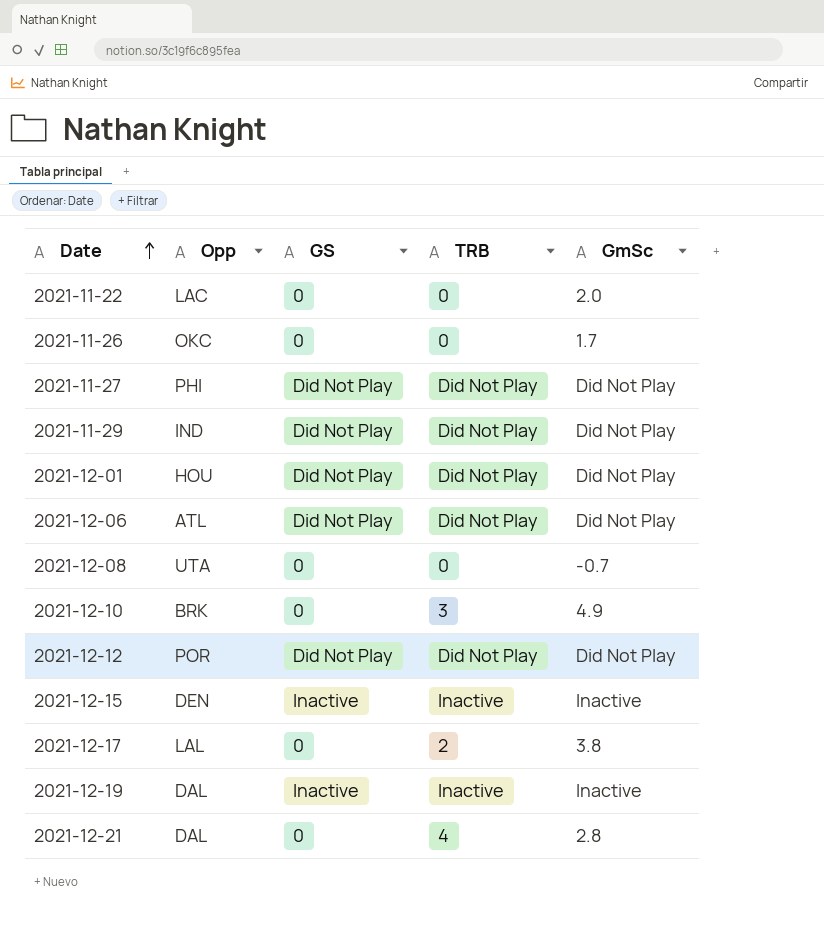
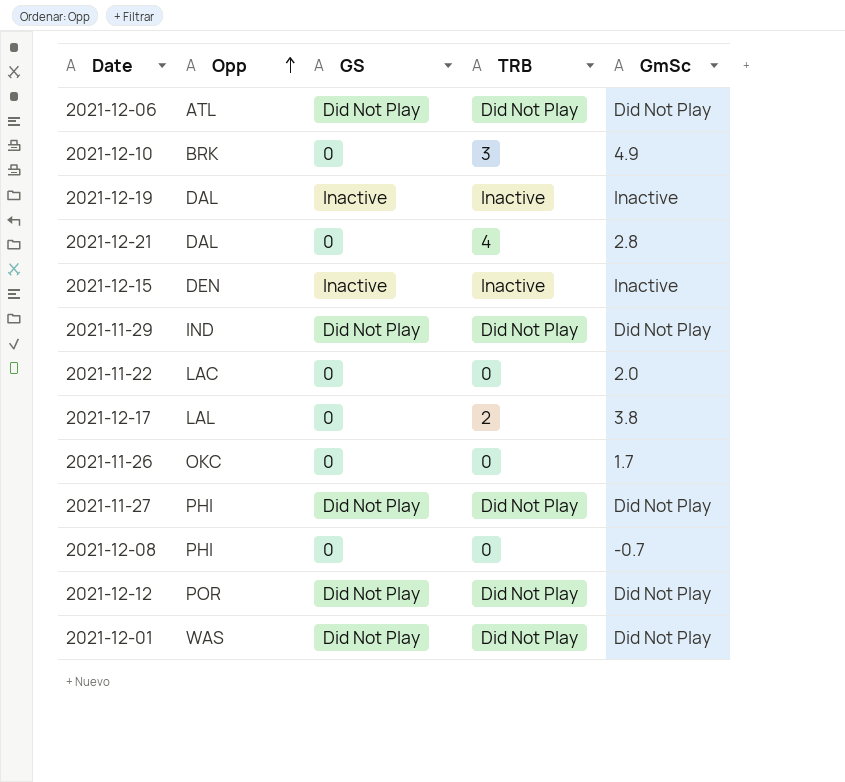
row order: Date ascending -> Opp ascending
2021-12-08 | Opp: UTA -> PHI
2021-12-01 | Opp: HOU -> WAS

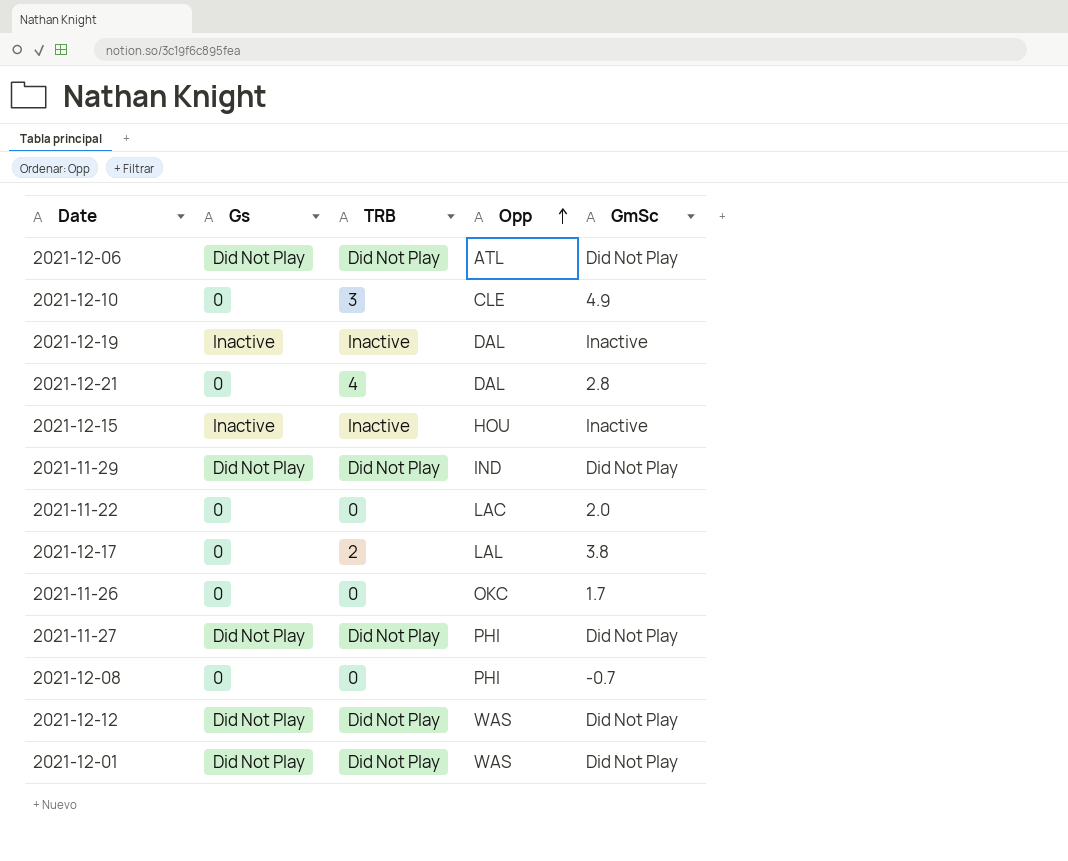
column name: GS -> Gs
column Opp | position: 2 -> 4
2021-12-10 | Opp: BRK -> CLE
2021-12-15 | Opp: DEN -> HOU
2021-12-12 | Opp: POR -> WAS

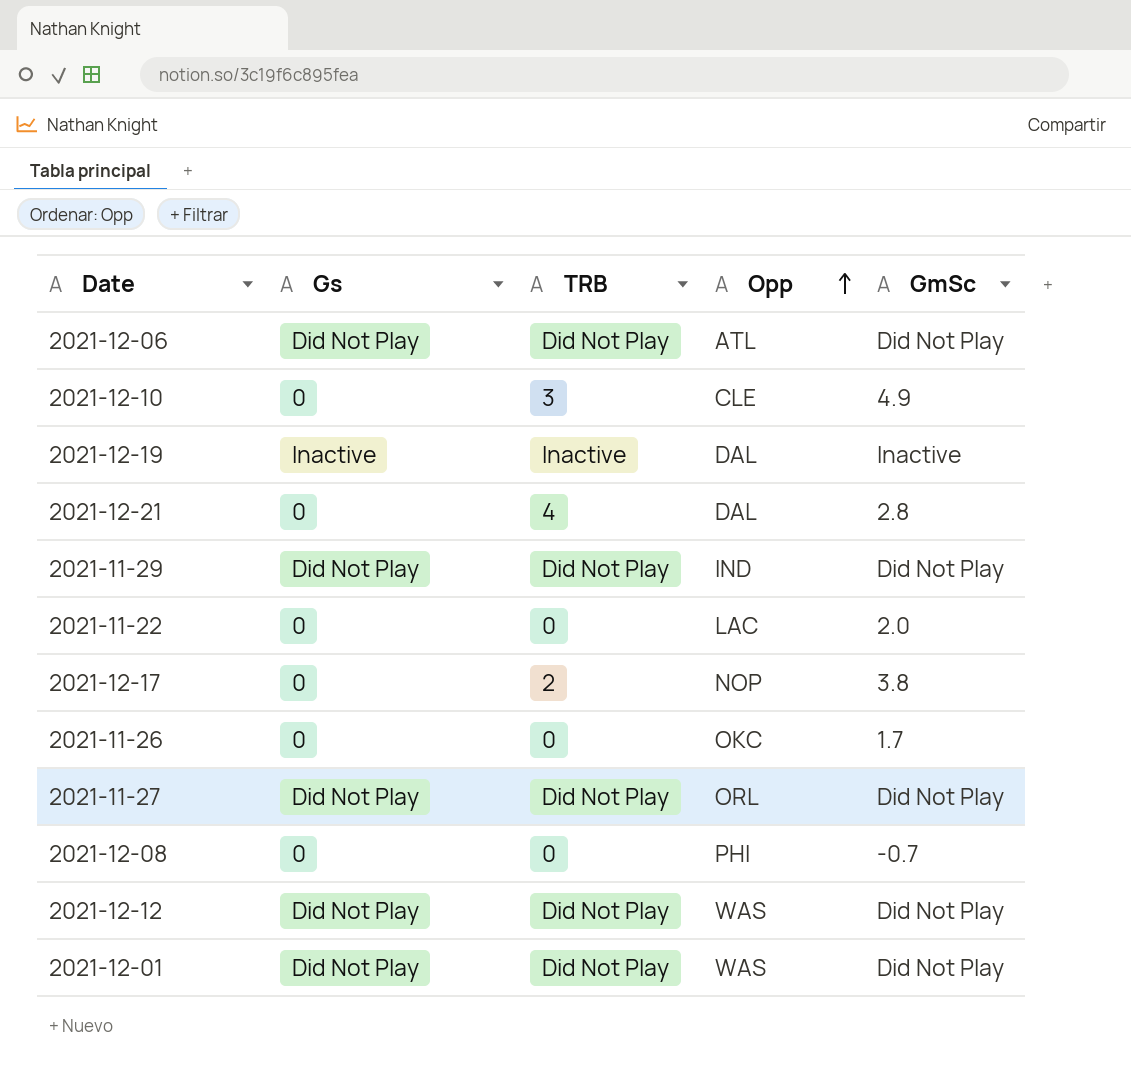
row 2021-12-15: Inactive | Inactive | HOU | Inactive -> none
2021-12-17 | Opp: LAL -> NOP
2021-11-27 | Opp: PHI -> ORL

